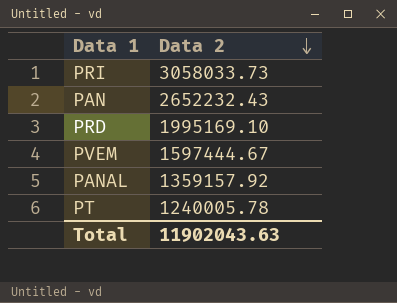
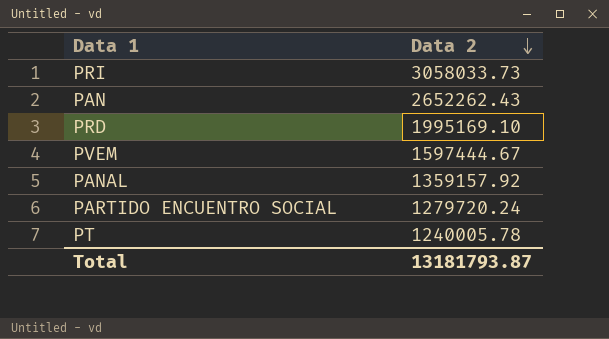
PAN | Data 2: 2652232.43 -> 2652262.43
row PARTIDO ENCUENTRO SOCIAL: none -> 1279720.24
Total | Data 2: 11902043.63 -> 13181793.87

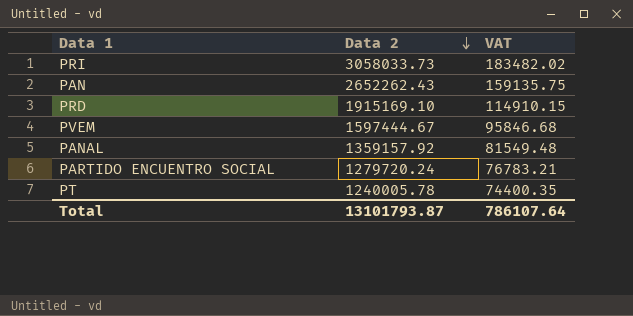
column VAT | formula: none -> [Data 2] * 0.06
PRD | Data 2: 1995169.10 -> 1915169.10
Total | Data 2: 13181793.87 -> 13101793.87

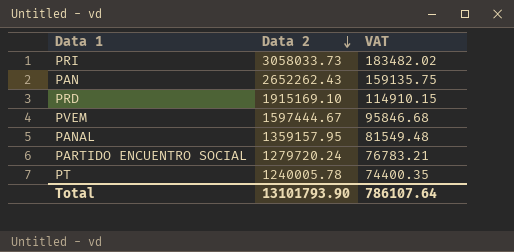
PANAL | Data 2: 1359157.92 -> 1359157.95
Total | Data 2: 13101793.87 -> 13101793.90

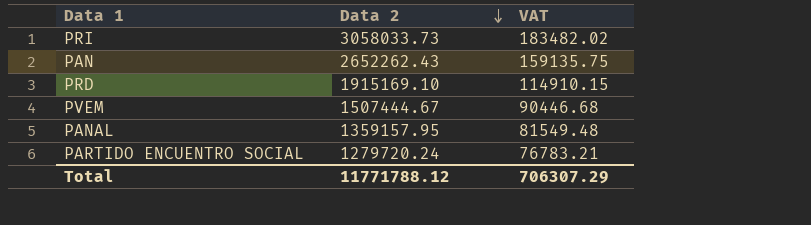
row PT: 1240005.78 | 74400.35 -> none
PVEM | Data 2: 1597444.67 -> 1507444.67
PVEM | VAT: 95846.68 -> 90446.68
Total | Data 2: 13101793.90 -> 11771788.12
Total | VAT: 786107.64 -> 706307.29

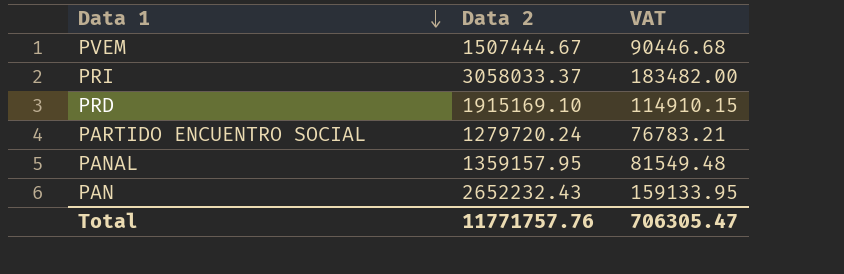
row order: Data 2 descending -> Data 1 descending
PRI | Data 2: 3058033.73 -> 3058033.37
PRI | VAT: 183482.02 -> 183482.00
PAN | Data 2: 2652262.43 -> 2652232.43
PAN | VAT: 159135.75 -> 159133.95
Total | Data 2: 11771788.12 -> 11771757.76
Total | VAT: 706307.29 -> 706305.47

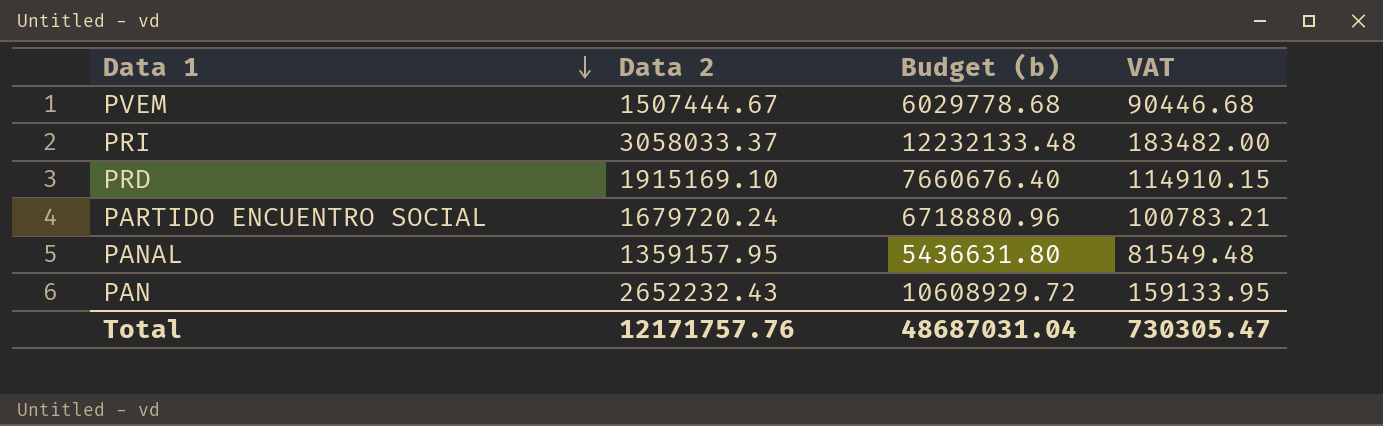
column Budget (b) | formula: none -> [Data 2] * 4
PARTIDO ENCUENTRO SOCIAL | Data 2: 1279720.24 -> 1679720.24
PARTIDO ENCUENTRO SOCIAL | VAT: 76783.21 -> 100783.21
Total | Data 2: 11771757.76 -> 12171757.76
Total | VAT: 706305.47 -> 730305.47

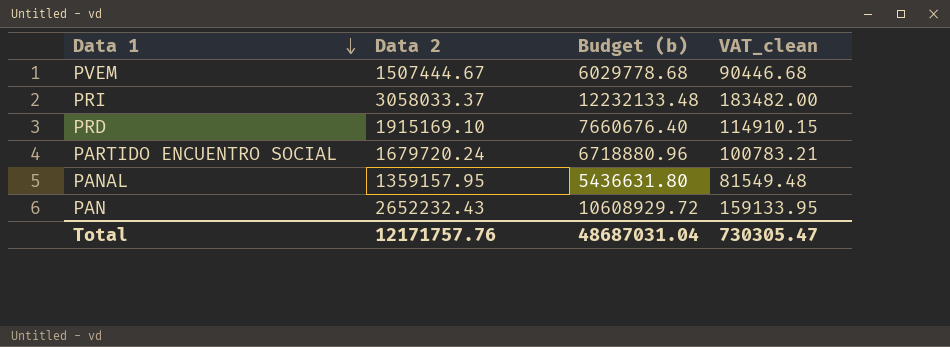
column name: VAT -> VAT_clean

